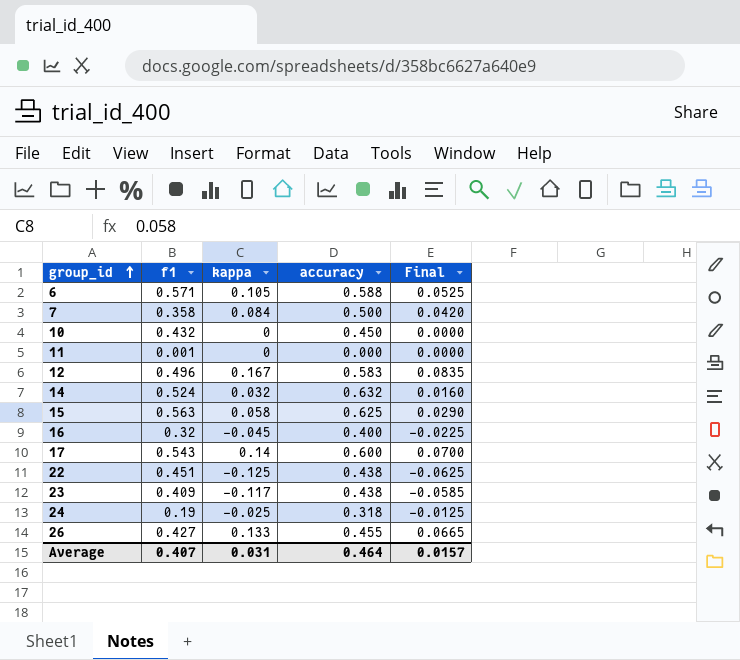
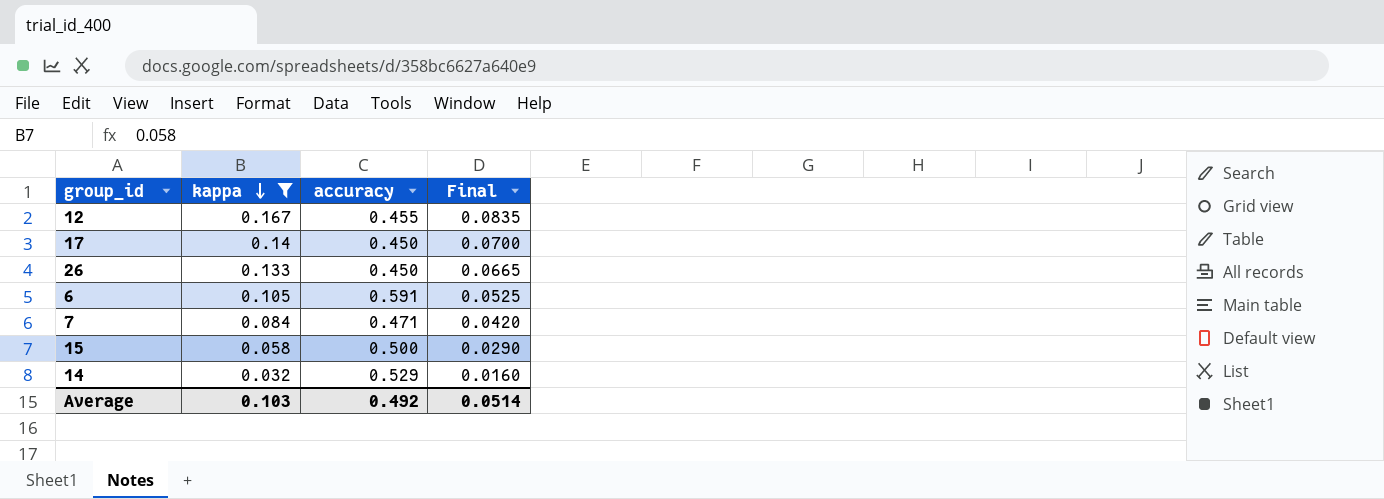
filter: none -> kappa >= 0.032
row order: group_id ascending -> kappa descending
column f1 | position: 2 -> none
12 | accuracy: 0.583 -> 0.455
17 | accuracy: 0.600 -> 0.450
26 | accuracy: 0.455 -> 0.450
6 | accuracy: 0.588 -> 0.591
7 | accuracy: 0.500 -> 0.471
15 | accuracy: 0.625 -> 0.500
14 | accuracy: 0.632 -> 0.529
Average | kappa: 0.031 -> 0.103
Average | accuracy: 0.464 -> 0.492
Average | Final: 0.0157 -> 0.0514

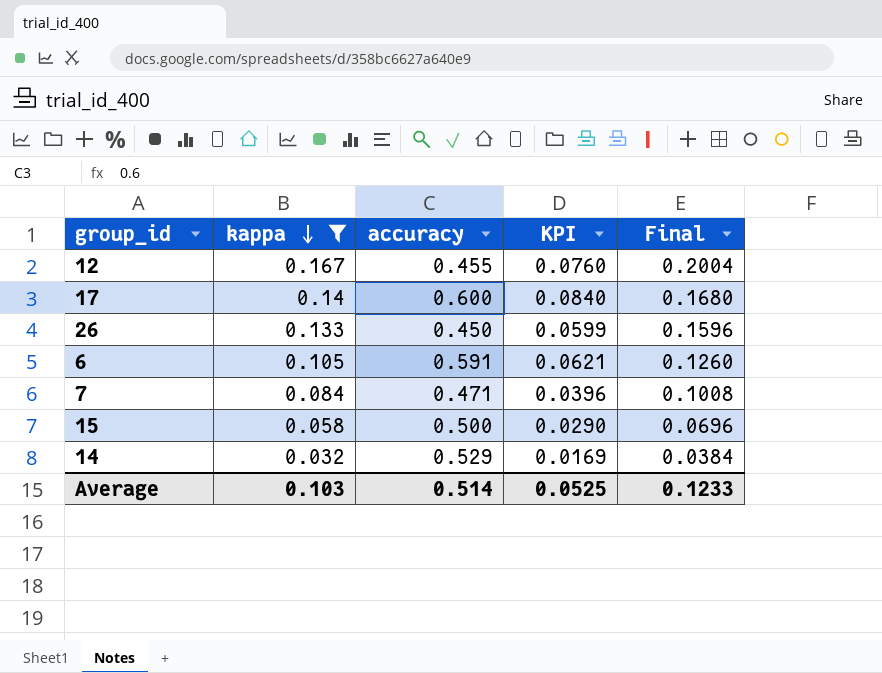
column KPI | formula: none -> [kappa] * [accuracy]
column Final | formula: [kappa] * 0.5 -> [kappa] * 1.2
17 | accuracy: 0.450 -> 0.600
Average | accuracy: 0.492 -> 0.514
Average | Final: 0.0514 -> 0.1233

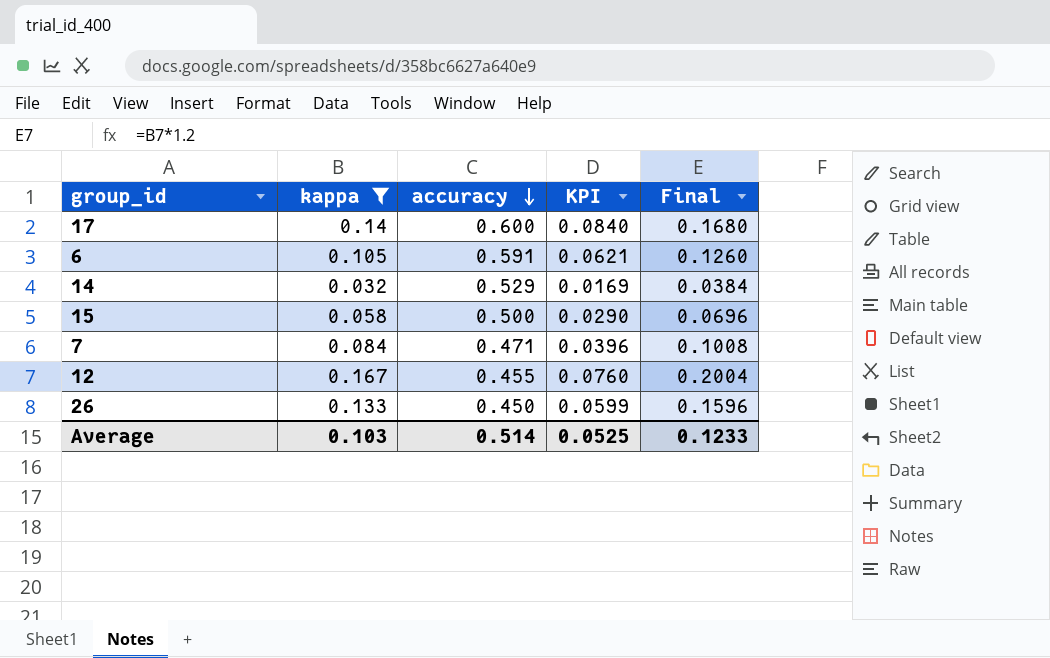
row order: kappa descending -> accuracy descending

